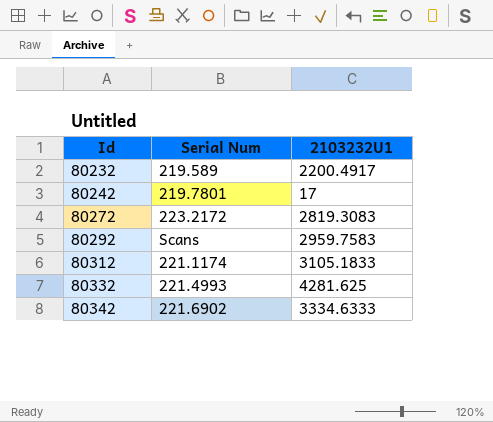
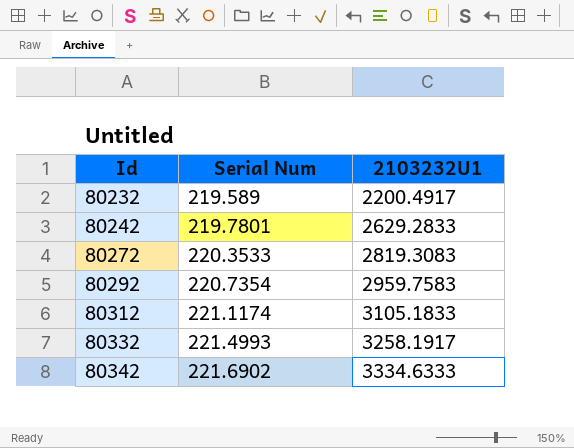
80242 | 2103232U1: 17 -> 2629.2833
80272 | Serial Num: 223.2172 -> 220.3533
80292 | Serial Num: Scans -> 220.7354
80332 | 2103232U1: 4281.625 -> 3258.1917

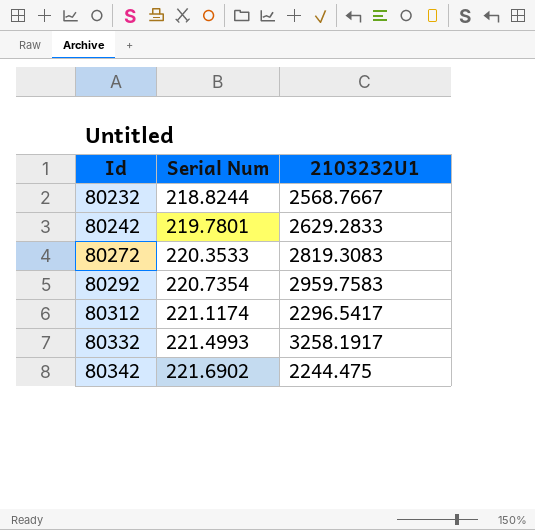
80232 | Serial Num: 219.589 -> 218.8244
80232 | 2103232U1: 2200.4917 -> 2568.7667
80312 | 2103232U1: 3105.1833 -> 2296.5417
80342 | 2103232U1: 3334.6333 -> 2244.475

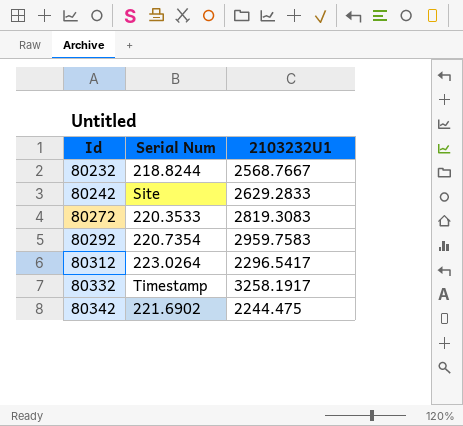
80242 | Serial Num: 219.7801 -> Site
80312 | Serial Num: 221.1174 -> 223.0264
80332 | Serial Num: 221.4993 -> Timestamp

